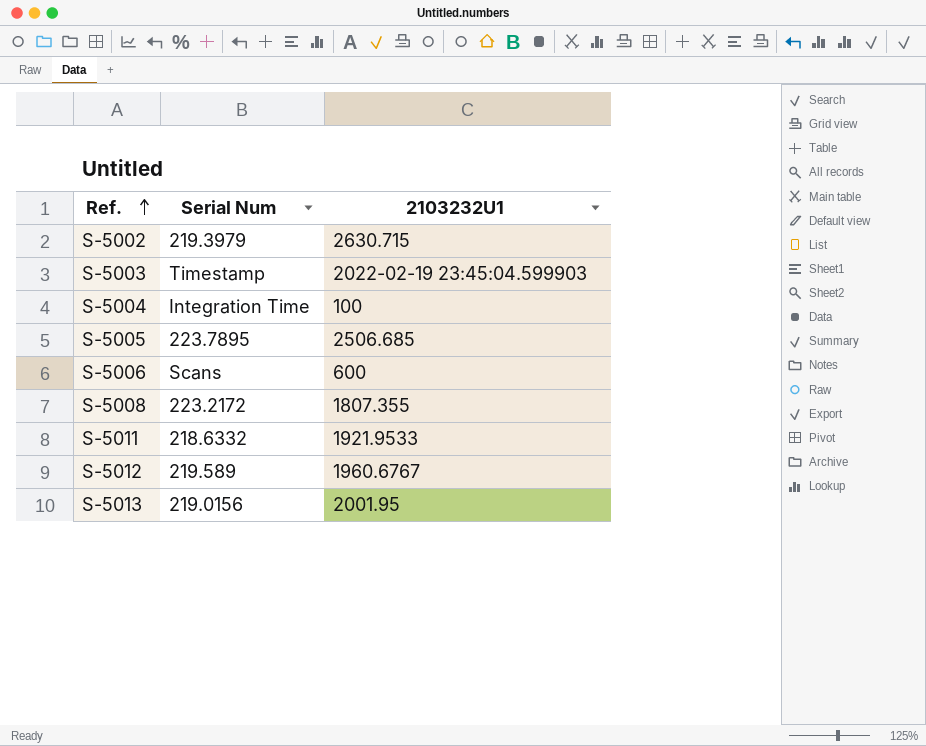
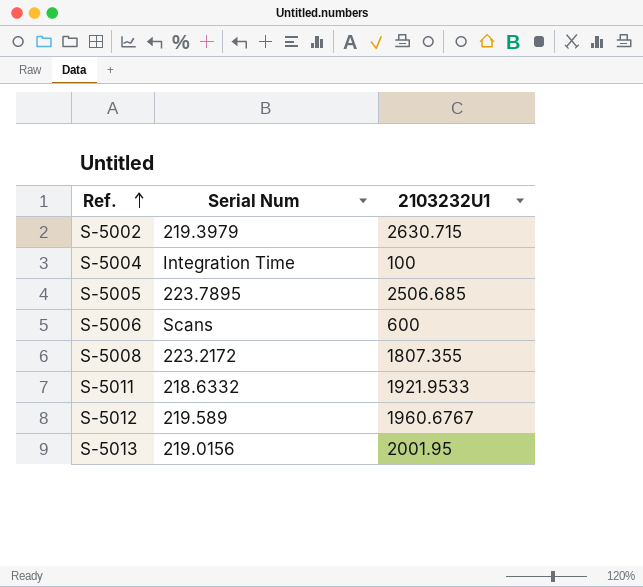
row S-5003: Timestamp | 2022-02-19 23:45:04.599903 -> none

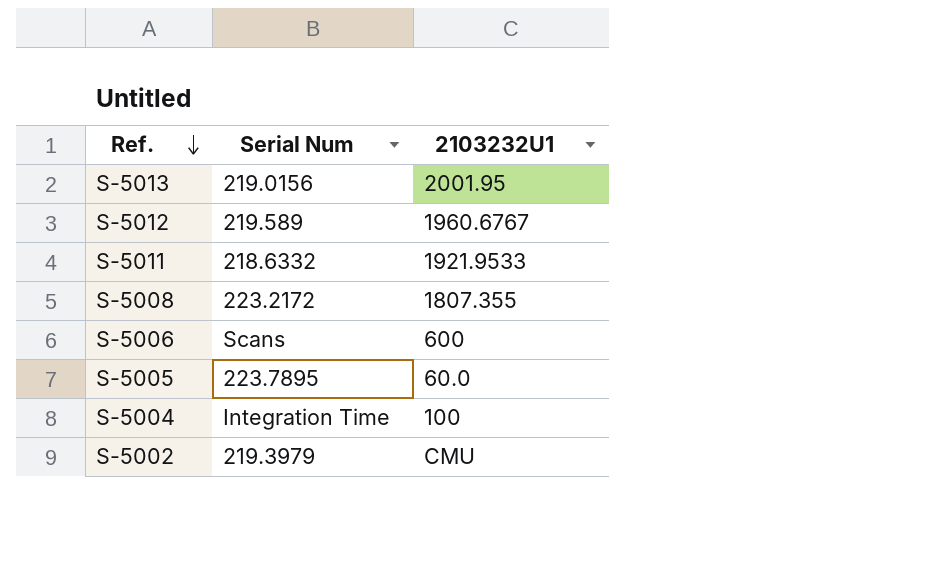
row order: Ref. ascending -> Ref. descending
S-5005 | 2103232U1: 2506.685 -> 60.0
S-5002 | 2103232U1: 2630.715 -> CMU

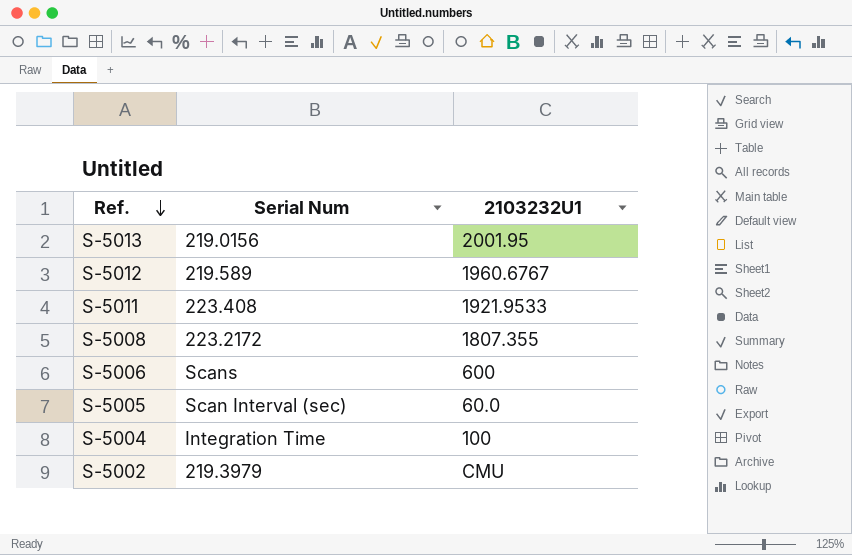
S-5011 | Serial Num: 218.6332 -> 223.408
S-5005 | Serial Num: 223.7895 -> Scan Interval (sec)

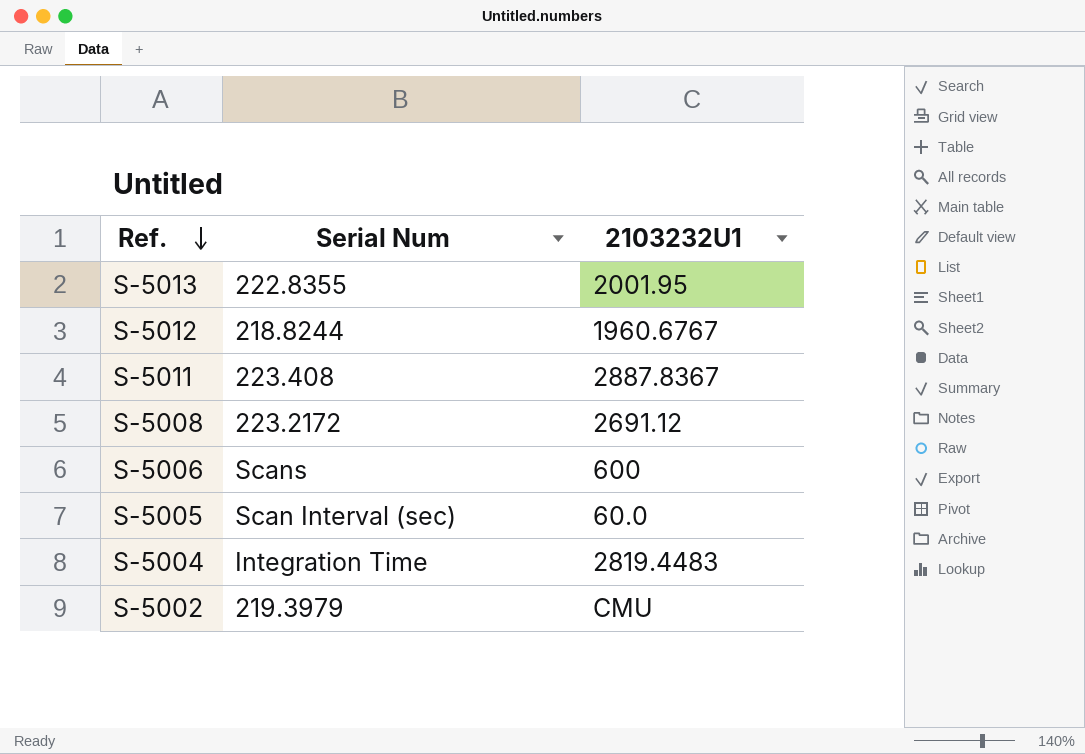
S-5013 | Serial Num: 219.0156 -> 222.8355
S-5012 | Serial Num: 219.589 -> 218.8244
S-5011 | 2103232U1: 1921.9533 -> 2887.8367
S-5008 | 2103232U1: 1807.355 -> 2691.12
S-5004 | 2103232U1: 100 -> 2819.4483

